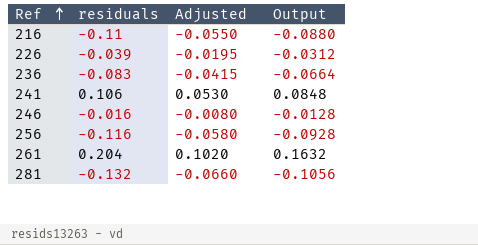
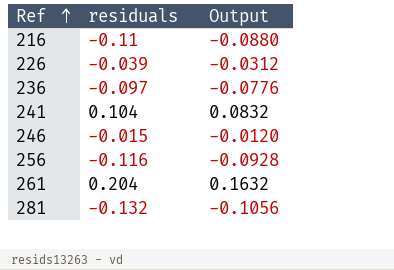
column Adjusted | formula: [residuals] * 0.5 -> none
236 | residuals: -0.083 -> -0.097
236 | Output: -0.0664 -> -0.0776
241 | residuals: 0.106 -> 0.104
241 | Output: 0.0848 -> 0.0832
246 | residuals: -0.016 -> -0.015
246 | Output: -0.0128 -> -0.0120

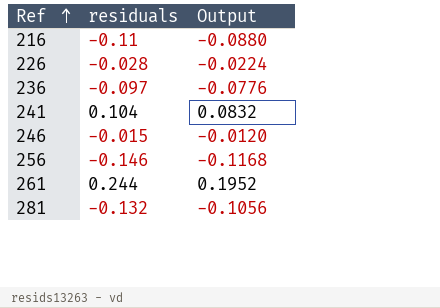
226 | residuals: -0.039 -> -0.028
226 | Output: -0.0312 -> -0.0224
256 | residuals: -0.116 -> -0.146
256 | Output: -0.0928 -> -0.1168
261 | residuals: 0.204 -> 0.244
261 | Output: 0.1632 -> 0.1952

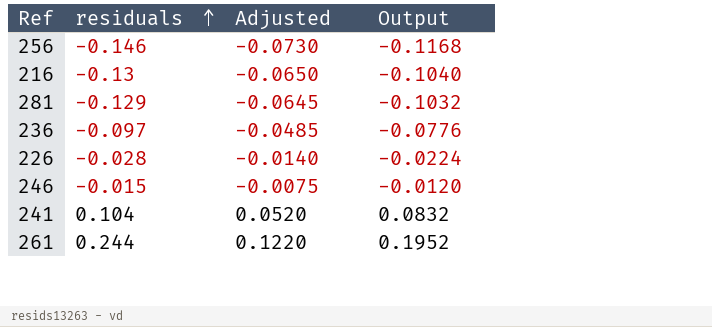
row order: Ref ascending -> residuals ascending
column Adjusted | formula: none -> [residuals] * 0.5
216 | residuals: -0.11 -> -0.13
216 | Output: -0.0880 -> -0.1040
281 | residuals: -0.132 -> -0.129
281 | Output: -0.1056 -> -0.1032

